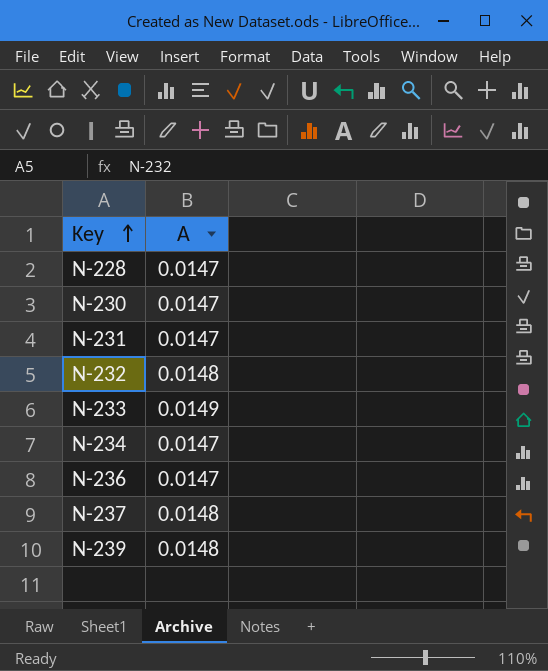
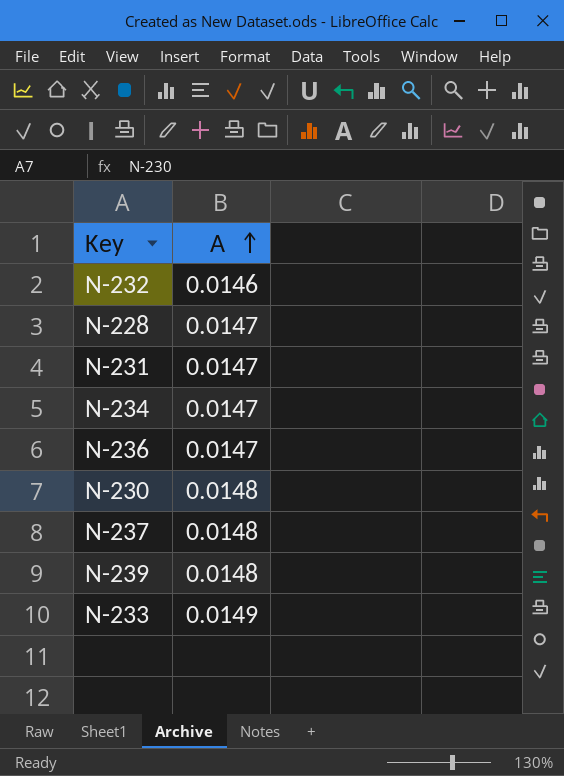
row order: Key ascending -> A ascending
N-232 | A: 0.0148 -> 0.0146
N-230 | A: 0.0147 -> 0.0148

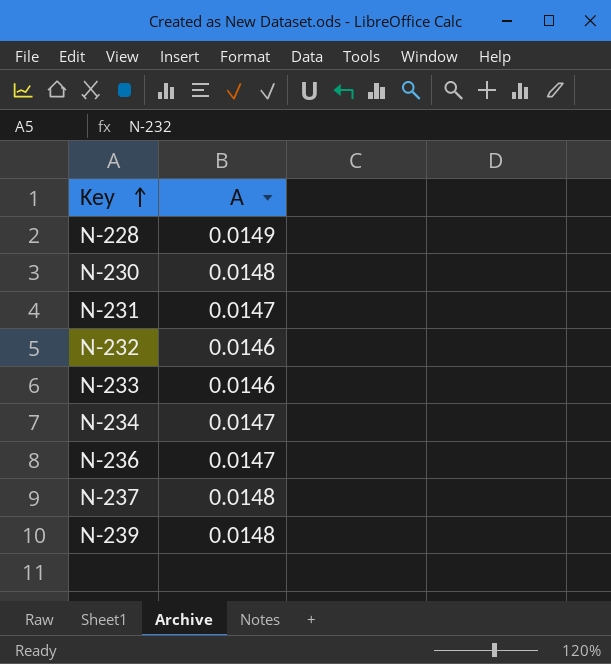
row order: A ascending -> Key ascending
N-228 | A: 0.0147 -> 0.0149
N-233 | A: 0.0149 -> 0.0146

